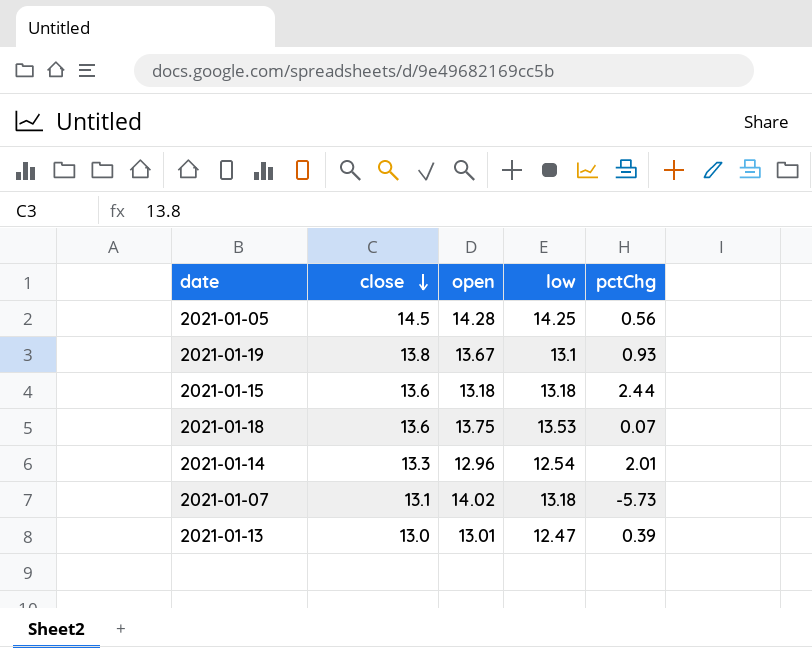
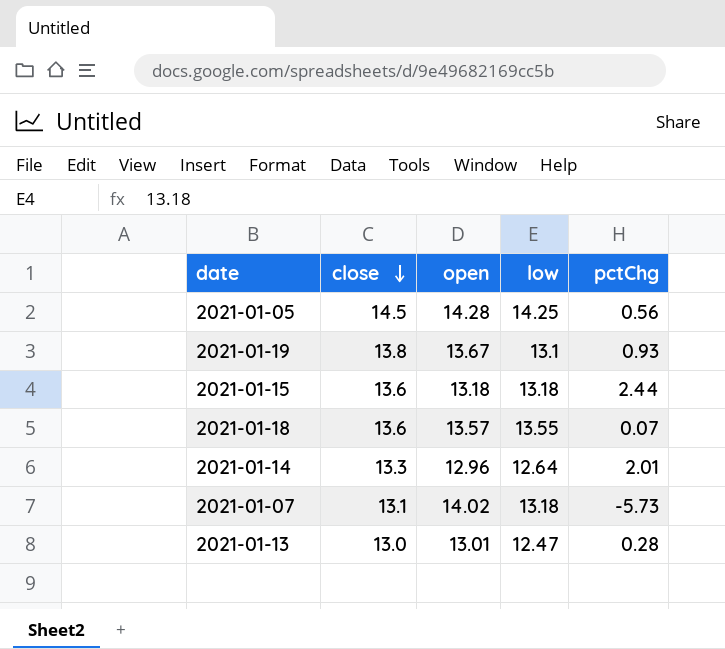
2021-01-18 | open: 13.75 -> 13.57
2021-01-18 | low: 13.53 -> 13.55
2021-01-14 | low: 12.54 -> 12.64
2021-01-13 | pctChg: 0.39 -> 0.28

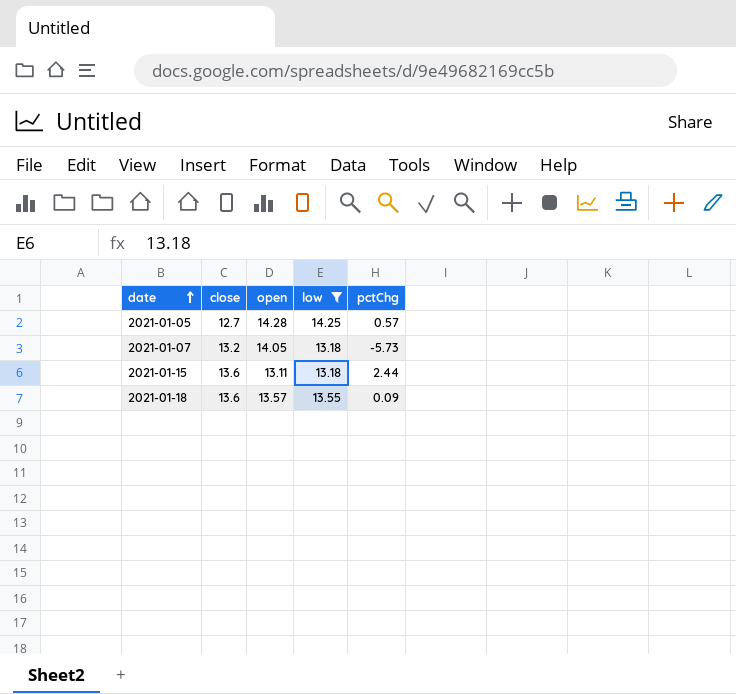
filter: none -> low >= 13.18
row order: close descending -> date ascending
2021-01-05 | close: 14.5 -> 12.7
2021-01-05 | pctChg: 0.56 -> 0.57
2021-01-07 | close: 13.1 -> 13.2
2021-01-07 | open: 14.02 -> 14.05
2021-01-15 | open: 13.18 -> 13.11
2021-01-18 | pctChg: 0.07 -> 0.09

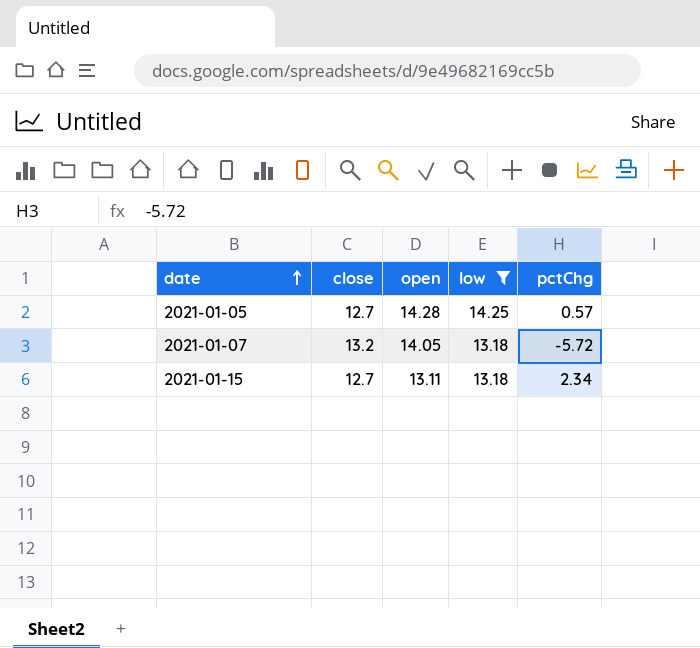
row 2021-01-18: 13.6 | 13.57 | 13.55 | 0.09 -> none
2021-01-07 | pctChg: -5.73 -> -5.72
2021-01-15 | close: 13.6 -> 12.7
2021-01-15 | pctChg: 2.44 -> 2.34

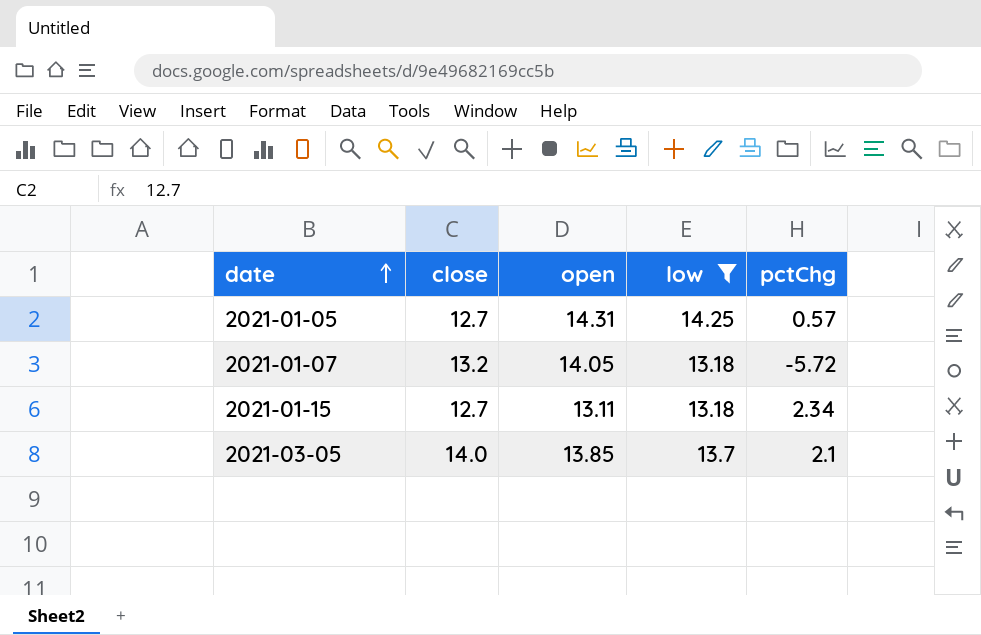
2021-01-05 | open: 14.28 -> 14.31
row 2021-03-05: none -> 14.0 | 13.85 | 13.7 | 2.1

